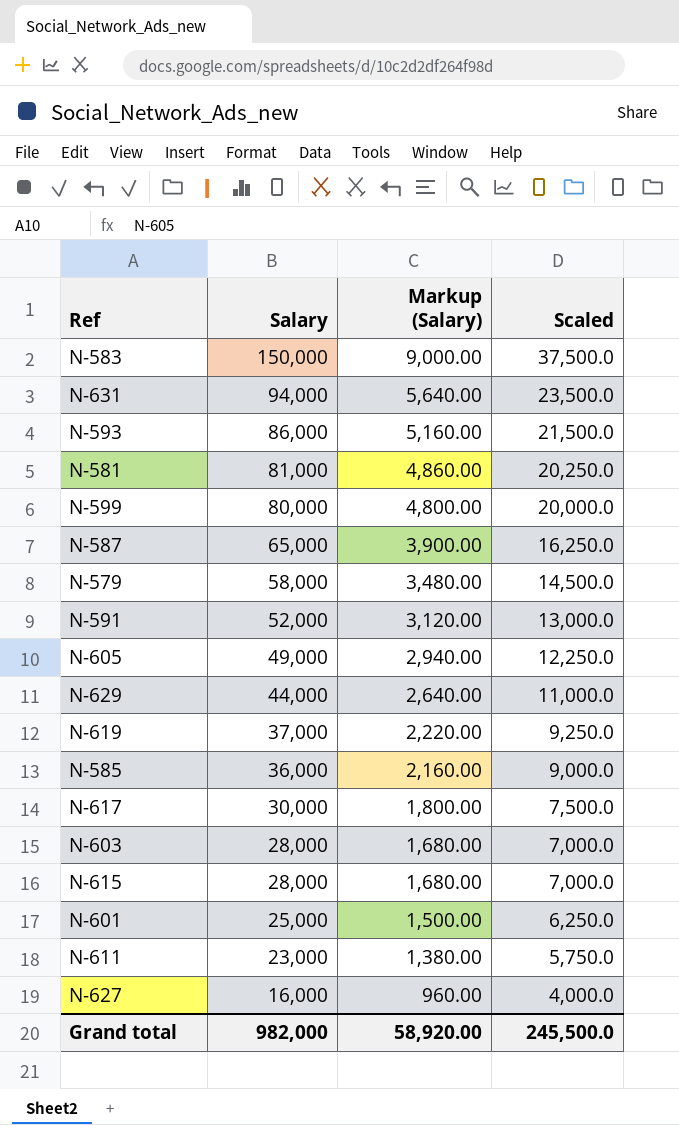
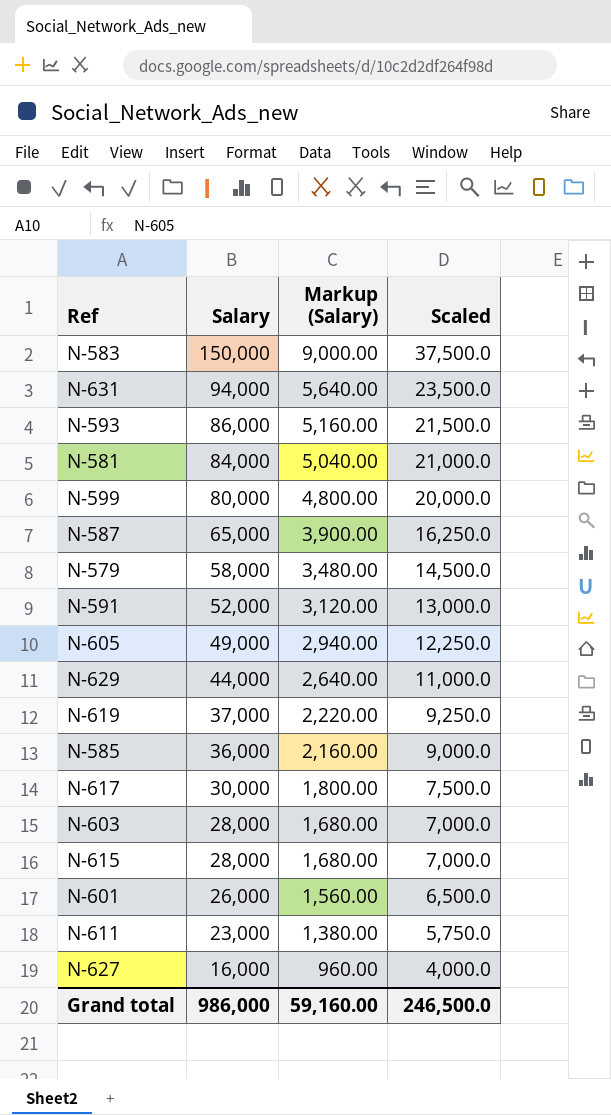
N-581 | Salary: 81,000 -> 84,000
N-581 | Markup (Salary): 4,860.00 -> 5,040.00
N-581 | Scaled: 20,250.0 -> 21,000.0
N-601 | Salary: 25,000 -> 26,000
N-601 | Markup (Salary): 1,500.00 -> 1,560.00
N-601 | Scaled: 6,250.0 -> 6,500.0
Grand total | Salary: 982,000 -> 986,000
Grand total | Markup (Salary): 58,920.00 -> 59,160.00
Grand total | Scaled: 245,500.0 -> 246,500.0

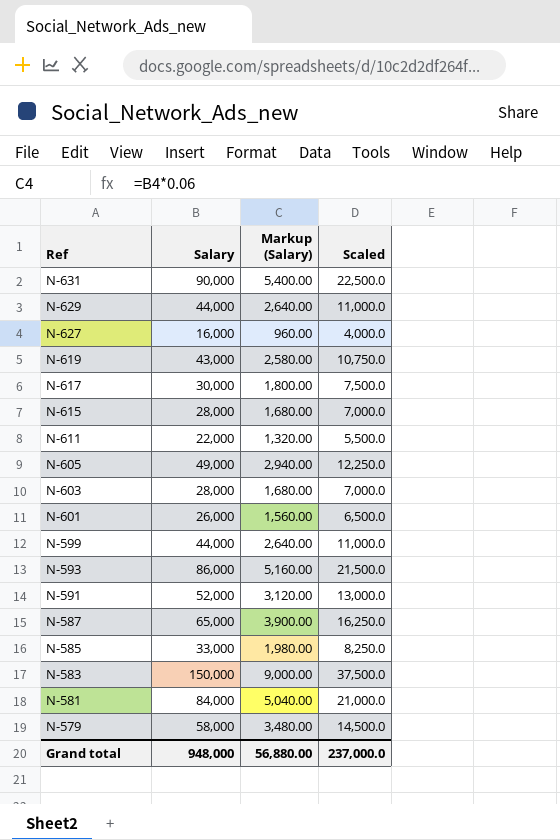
row order: Salary descending -> Ref descending
N-631 | Salary: 94,000 -> 90,000
N-631 | Markup (Salary): 5,640.00 -> 5,400.00
N-631 | Scaled: 23,500.0 -> 22,500.0
N-619 | Salary: 37,000 -> 43,000
N-619 | Markup (Salary): 2,220.00 -> 2,580.00
N-619 | Scaled: 9,250.0 -> 10,750.0
N-611 | Salary: 23,000 -> 22,000
N-611 | Markup (Salary): 1,380.00 -> 1,320.00
N-611 | Scaled: 5,750.0 -> 5,500.0
N-599 | Salary: 80,000 -> 44,000
N-599 | Markup (Salary): 4,800.00 -> 2,640.00
N-599 | Scaled: 20,000.0 -> 11,000.0
N-585 | Salary: 36,000 -> 33,000
N-585 | Markup (Salary): 2,160.00 -> 1,980.00
N-585 | Scaled: 9,000.0 -> 8,250.0
Grand total | Salary: 986,000 -> 948,000
Grand total | Markup (Salary): 59,160.00 -> 56,880.00
Grand total | Scaled: 246,500.0 -> 237,000.0

